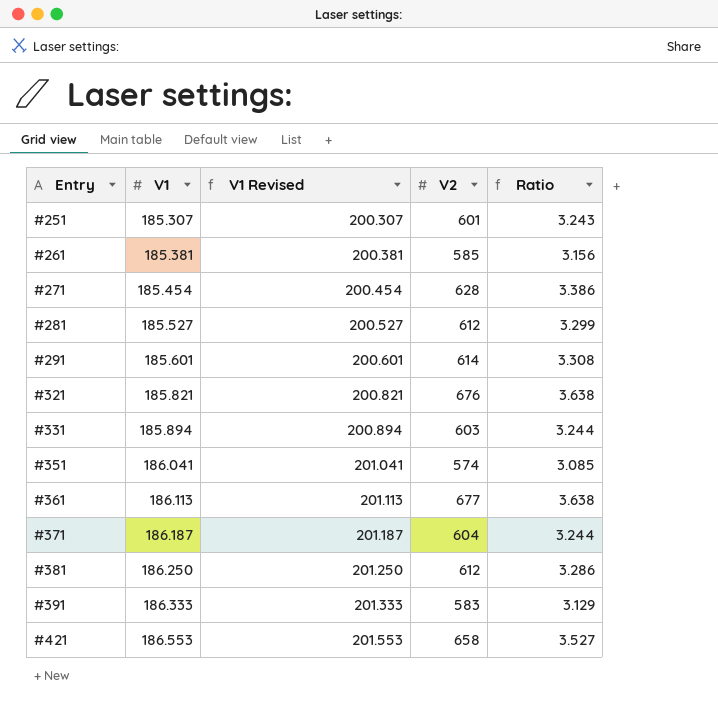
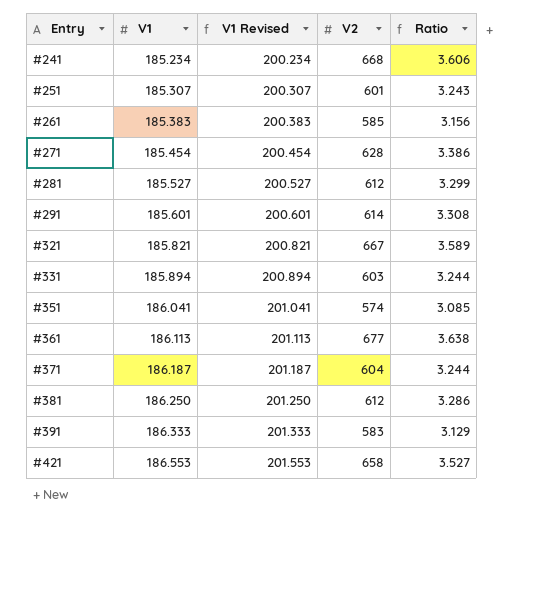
row #241: none -> 185.234 | 200.234 | 668 | 3.606
#261 | V1: 185.381 -> 185.383
#261 | V1 Revised: 200.381 -> 200.383
#321 | V2: 676 -> 667
#321 | Ratio: 3.638 -> 3.589

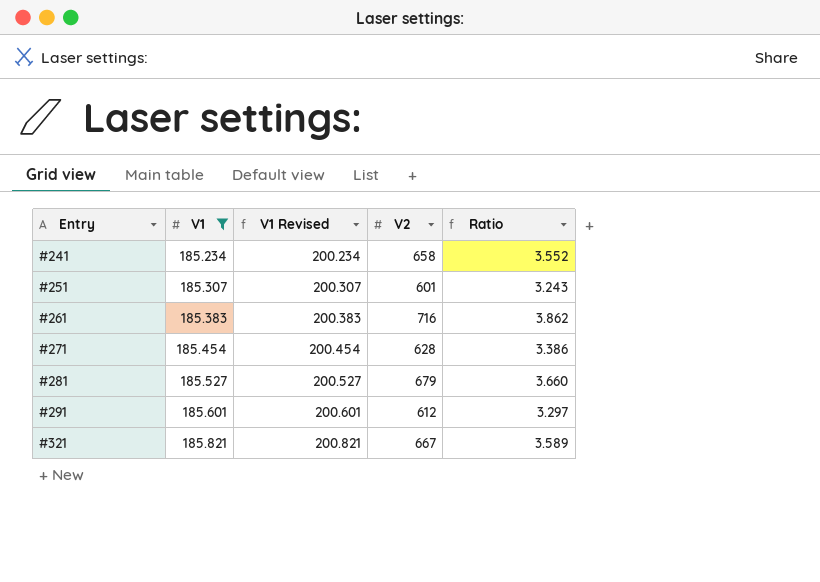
filter: none -> V1 <= 185.821
#241 | V2: 668 -> 658
#241 | Ratio: 3.606 -> 3.552
#261 | V2: 585 -> 716
#261 | Ratio: 3.156 -> 3.862
#281 | V2: 612 -> 679
#281 | Ratio: 3.299 -> 3.660
#291 | V2: 614 -> 612
#291 | Ratio: 3.308 -> 3.297

